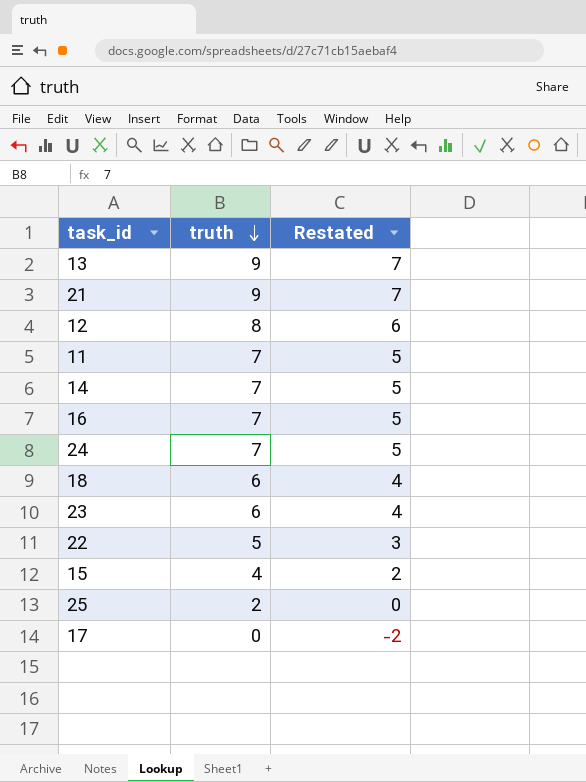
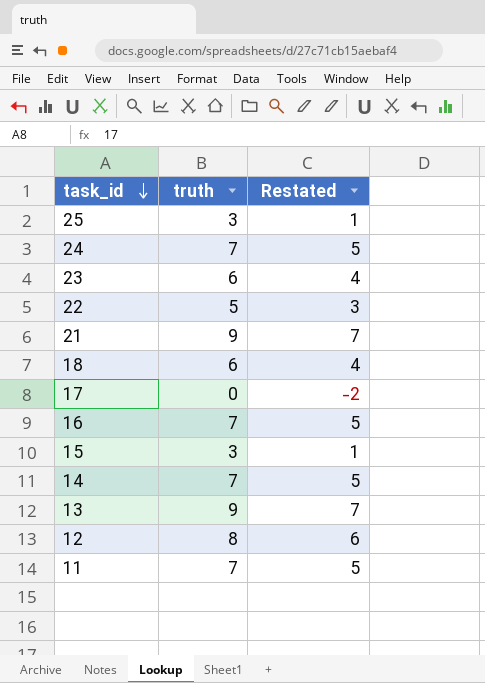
row order: truth descending -> task_id descending
25 | truth: 2 -> 3
25 | Restated: 0 -> 1
15 | truth: 4 -> 3
15 | Restated: 2 -> 1

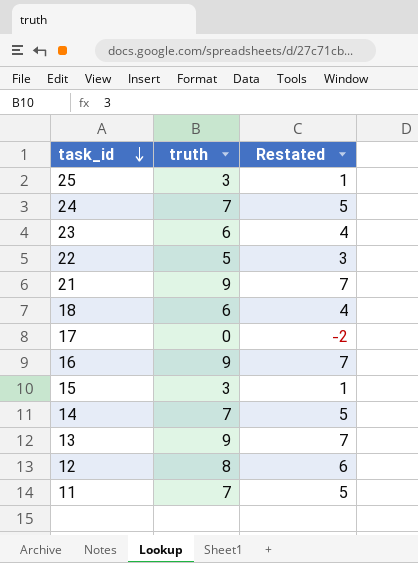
16 | truth: 7 -> 9
16 | Restated: 5 -> 7

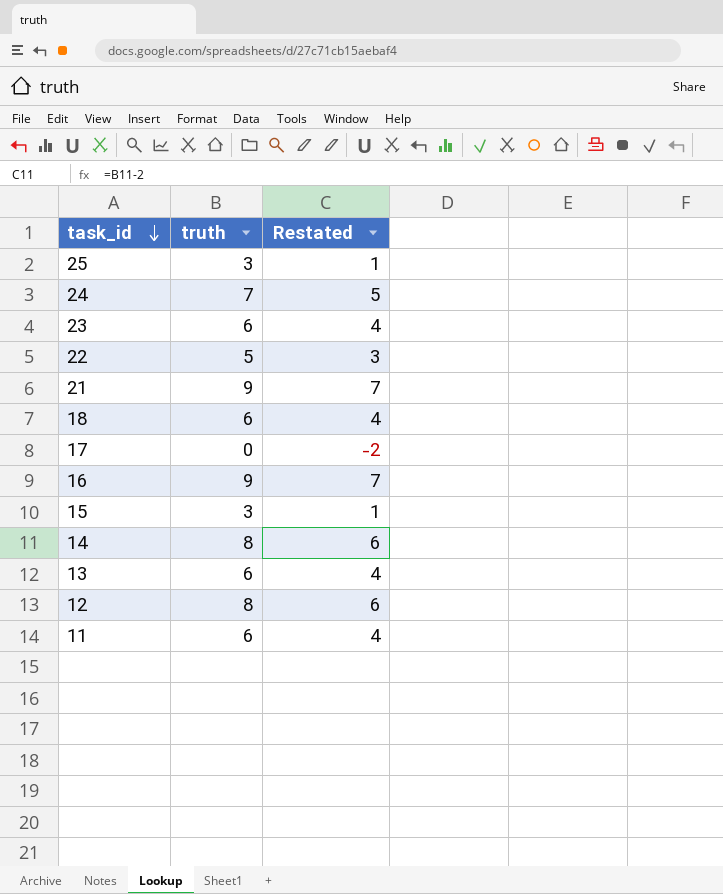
14 | truth: 7 -> 8
14 | Restated: 5 -> 6
13 | truth: 9 -> 6
13 | Restated: 7 -> 4
11 | truth: 7 -> 6
11 | Restated: 5 -> 4

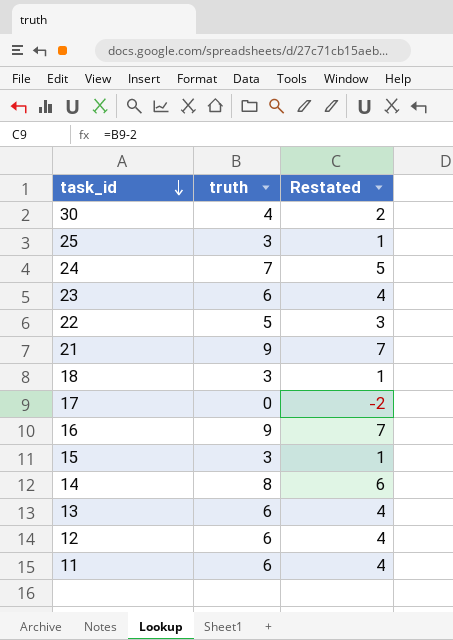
row 30: none -> 4 | 2
18 | truth: 6 -> 3
18 | Restated: 4 -> 1
12 | truth: 8 -> 6
12 | Restated: 6 -> 4

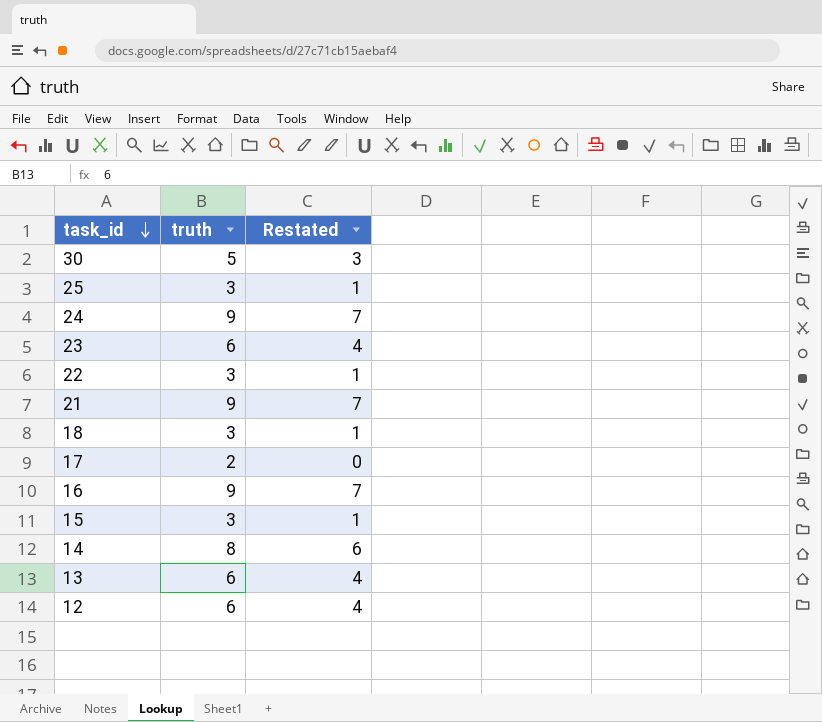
row 11: 6 | 4 -> none
30 | truth: 4 -> 5
30 | Restated: 2 -> 3
24 | truth: 7 -> 9
24 | Restated: 5 -> 7
22 | truth: 5 -> 3
22 | Restated: 3 -> 1
17 | truth: 0 -> 2
17 | Restated: -2 -> 0

